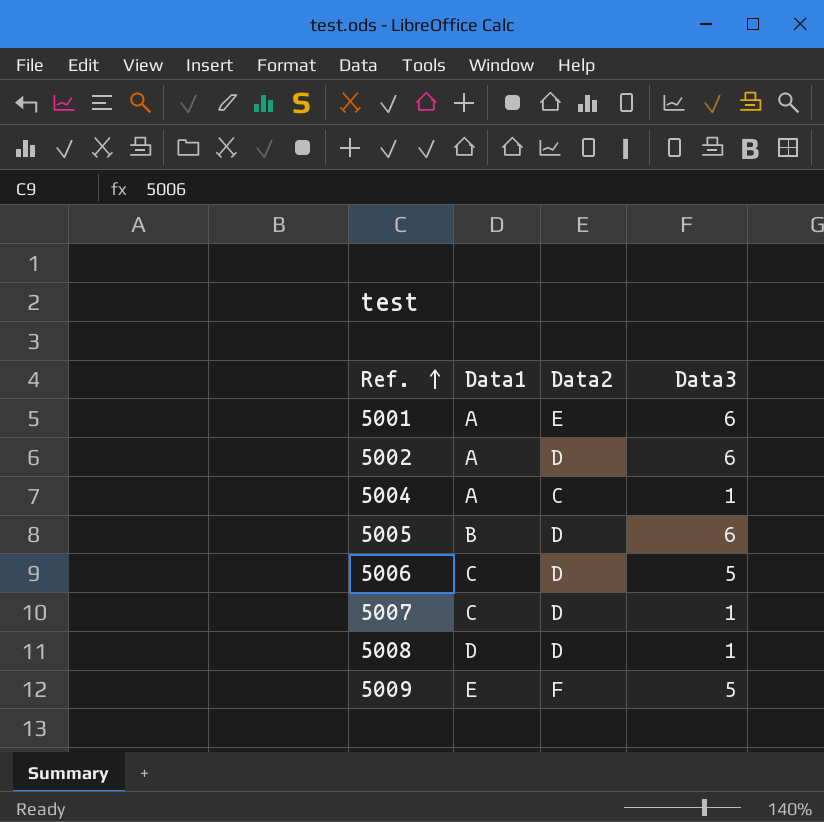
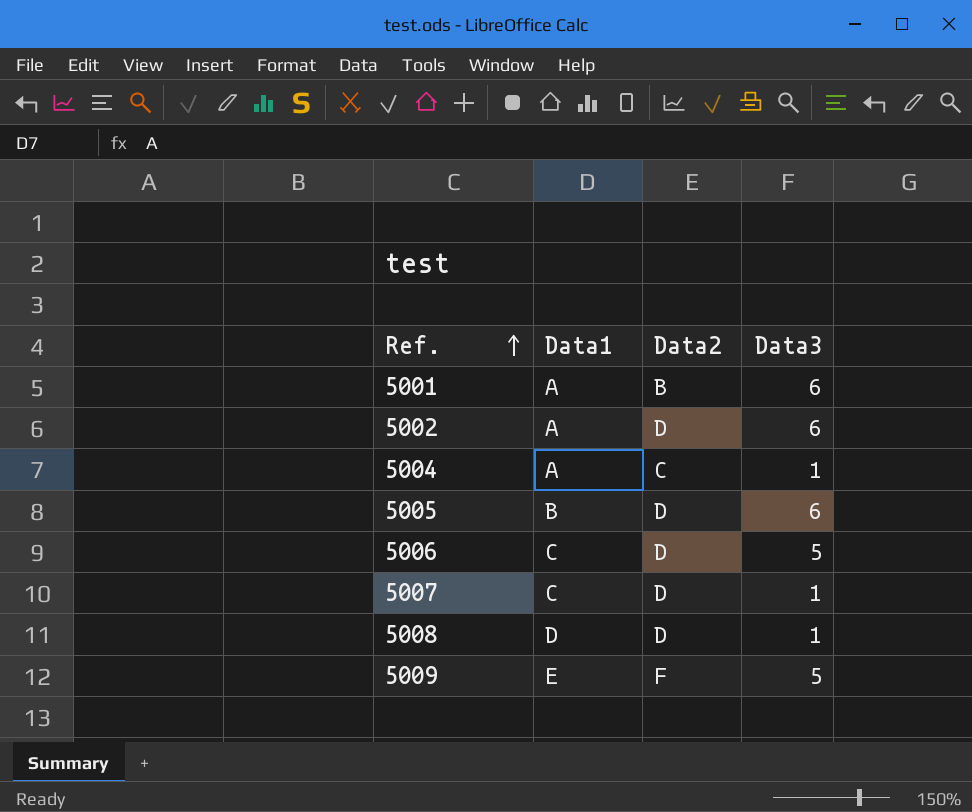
5001 | Data2: E -> B

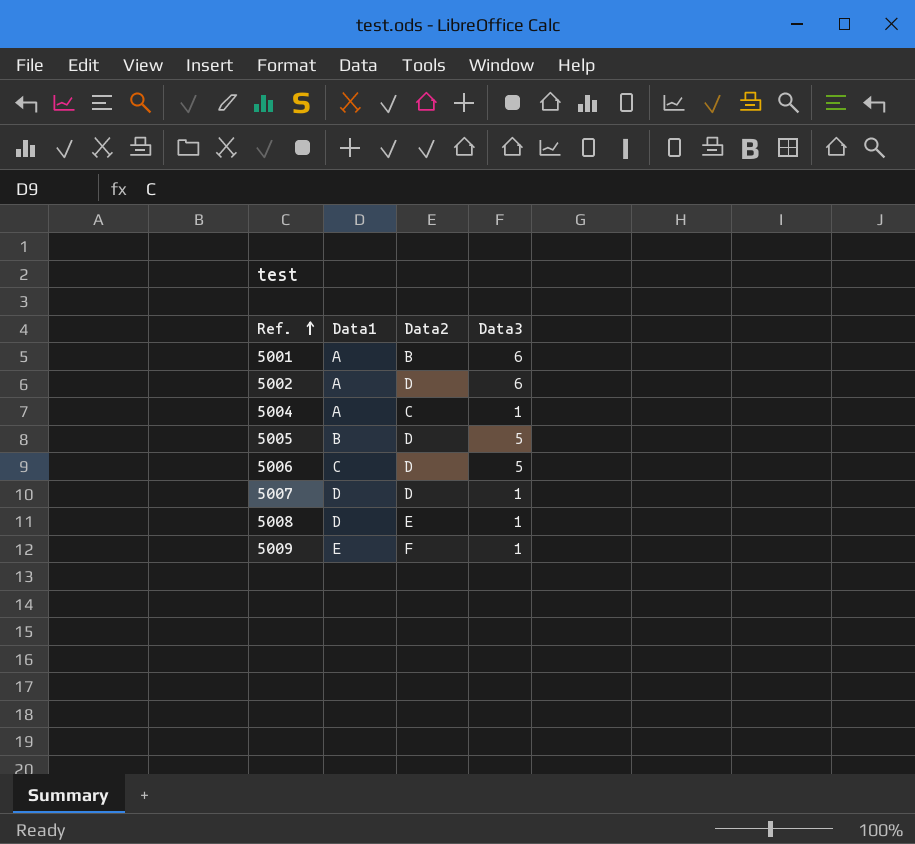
5005 | Data3: 6 -> 5
5007 | Data1: C -> D
5008 | Data2: D -> E
5009 | Data3: 5 -> 1

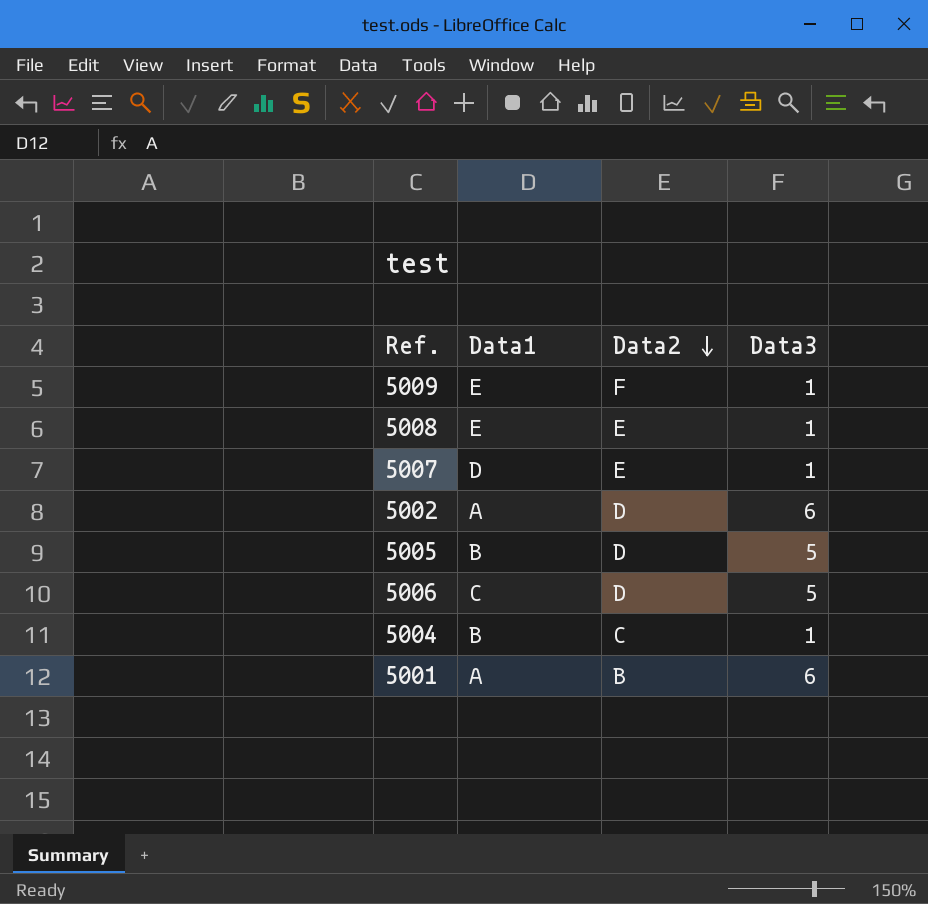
row order: Ref. ascending -> Data2 descending
5008 | Data1: D -> E
5007 | Data2: D -> E
5004 | Data1: A -> B

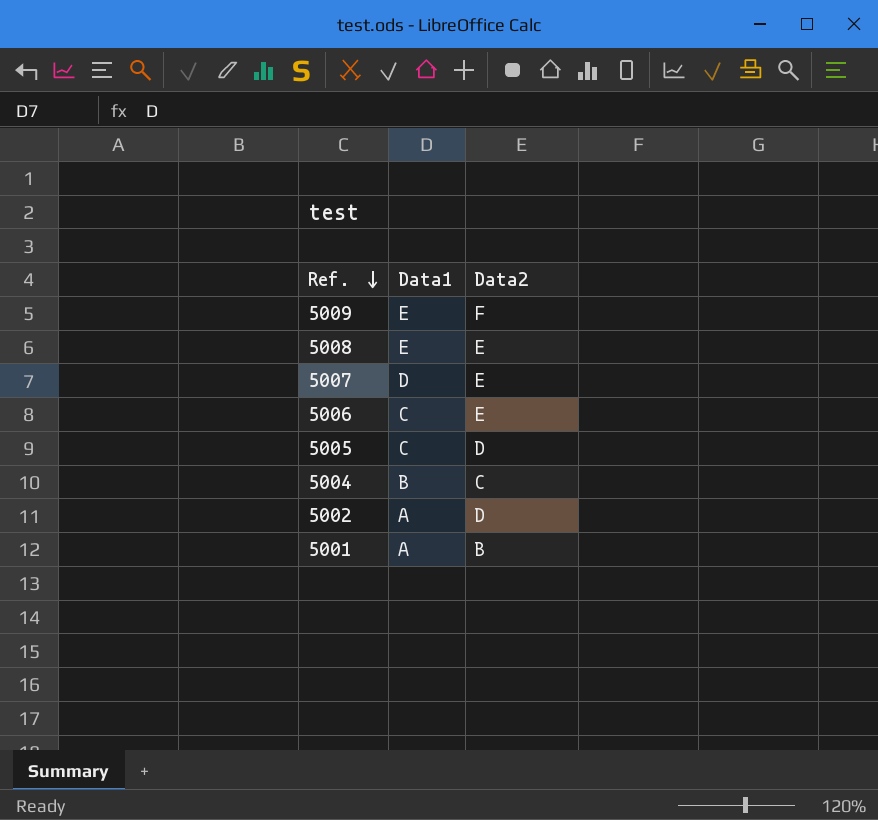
row order: Data2 descending -> Ref. descending
column Data3 | position: 4 -> none
5006 | Data2: D -> E
5005 | Data1: B -> C

